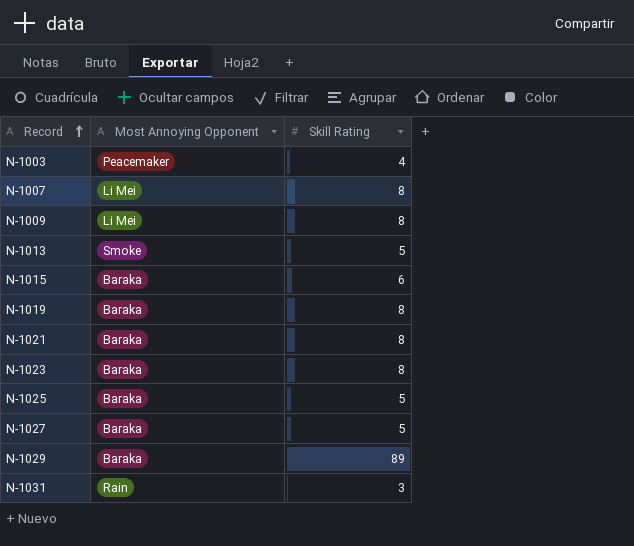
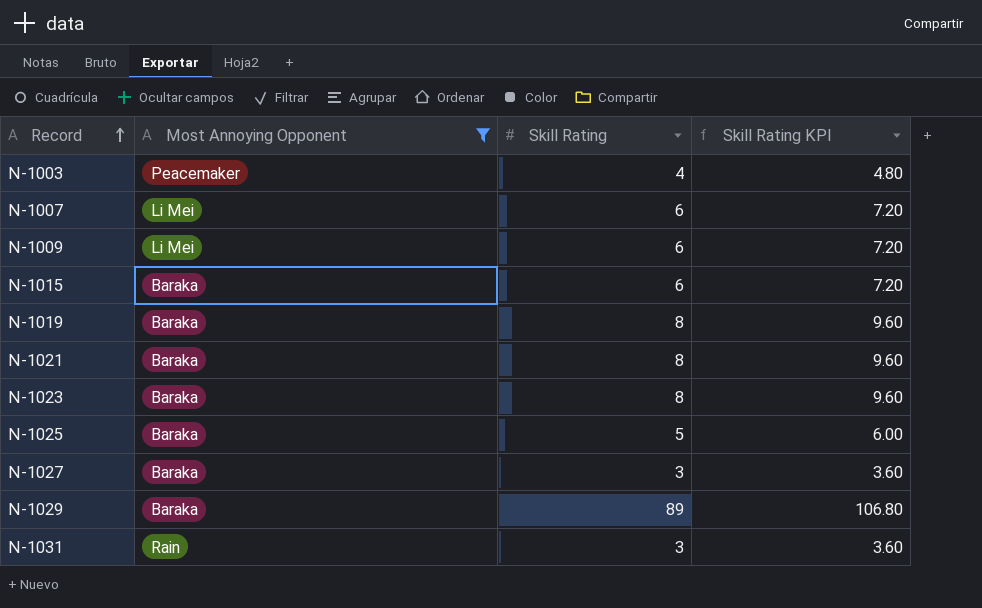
filter: none -> Most Annoying Opponent != Smoke
column Skill Rating KPI | formula: none -> [Skill Rating] * 1.2
N-1007 | Skill Rating: 8 -> 6
N-1009 | Skill Rating: 8 -> 6
N-1027 | Skill Rating: 5 -> 3

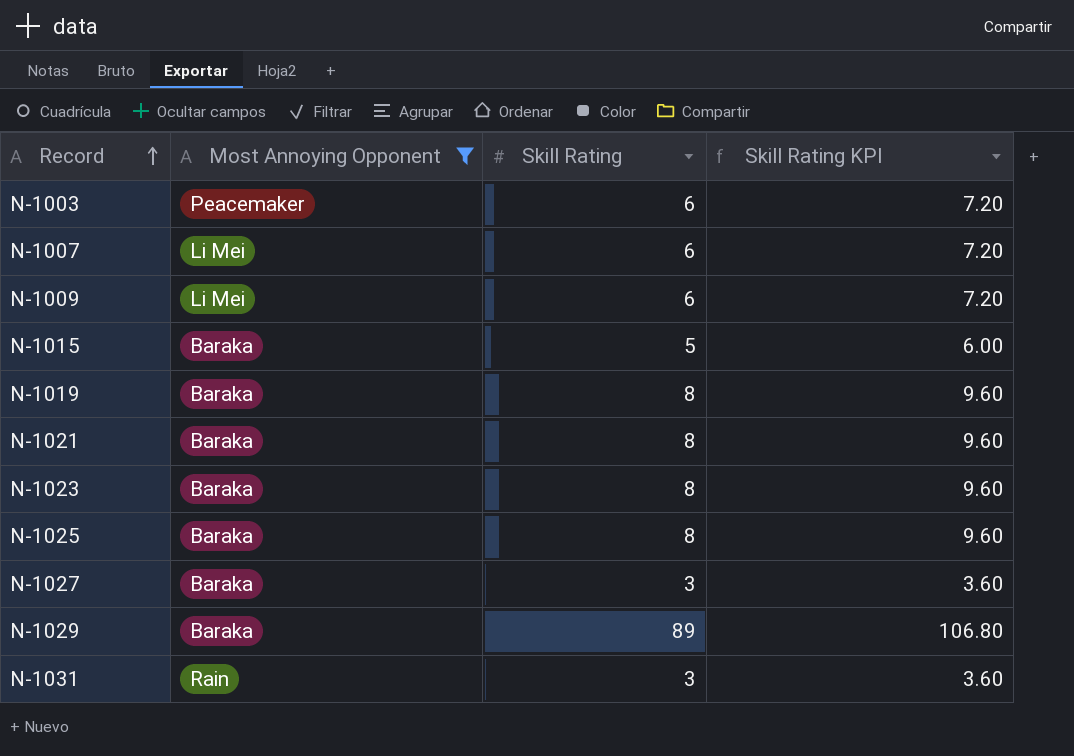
N-1003 | Skill Rating: 4 -> 6
N-1003 | Skill Rating KPI: 4.80 -> 7.20
N-1015 | Skill Rating: 6 -> 5
N-1015 | Skill Rating KPI: 7.20 -> 6.00
N-1025 | Skill Rating: 5 -> 8
N-1025 | Skill Rating KPI: 6.00 -> 9.60

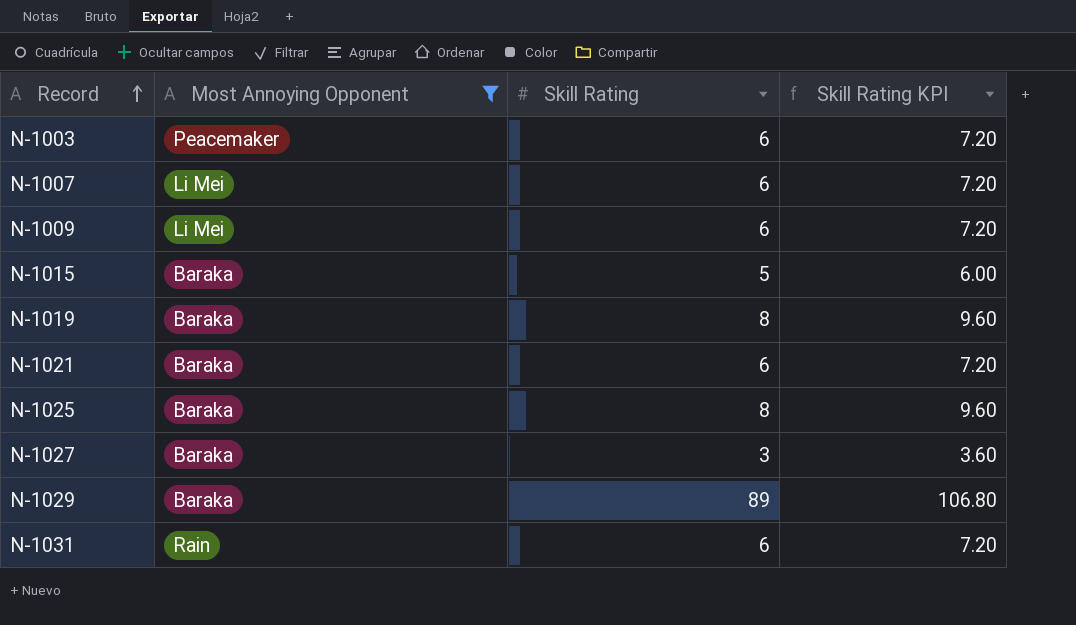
row N-1023: Baraka | 8 | 9.60 -> none
N-1021 | Skill Rating: 8 -> 6
N-1021 | Skill Rating KPI: 9.60 -> 7.20
N-1031 | Skill Rating: 3 -> 6
N-1031 | Skill Rating KPI: 3.60 -> 7.20

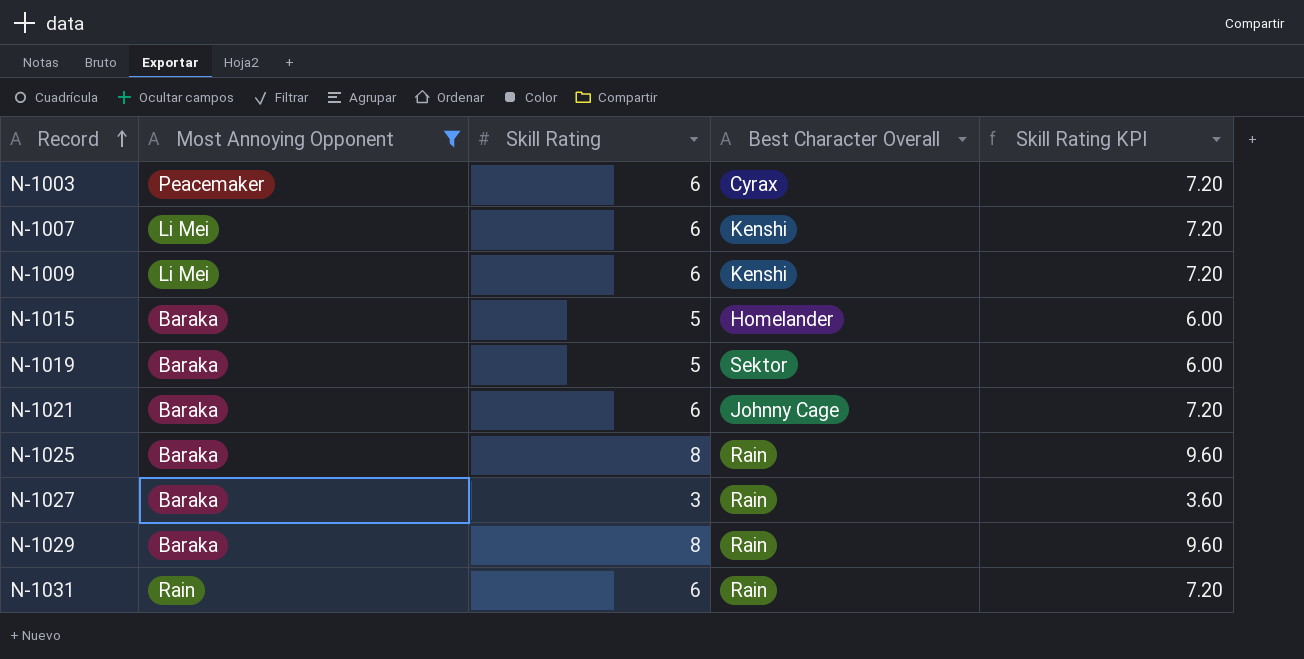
column Best Character Overall | position: none -> 4
N-1019 | Skill Rating: 8 -> 5
N-1019 | Skill Rating KPI: 9.60 -> 6.00
N-1029 | Skill Rating: 89 -> 8
N-1029 | Skill Rating KPI: 106.80 -> 9.60

